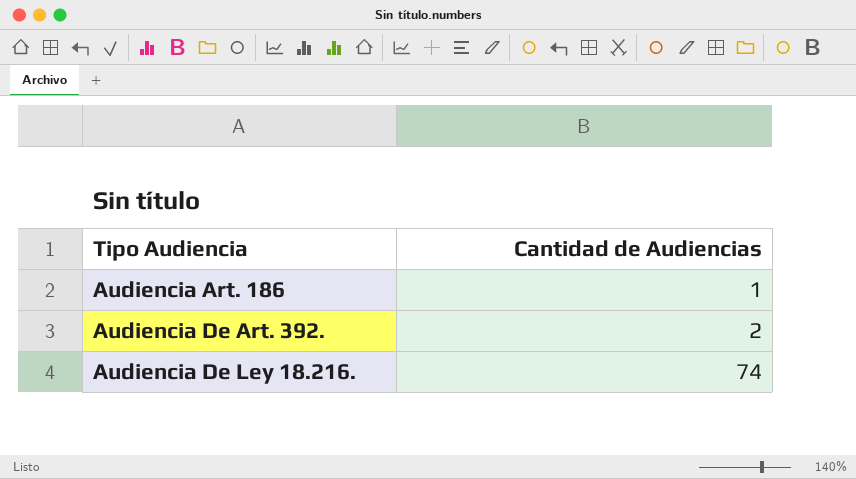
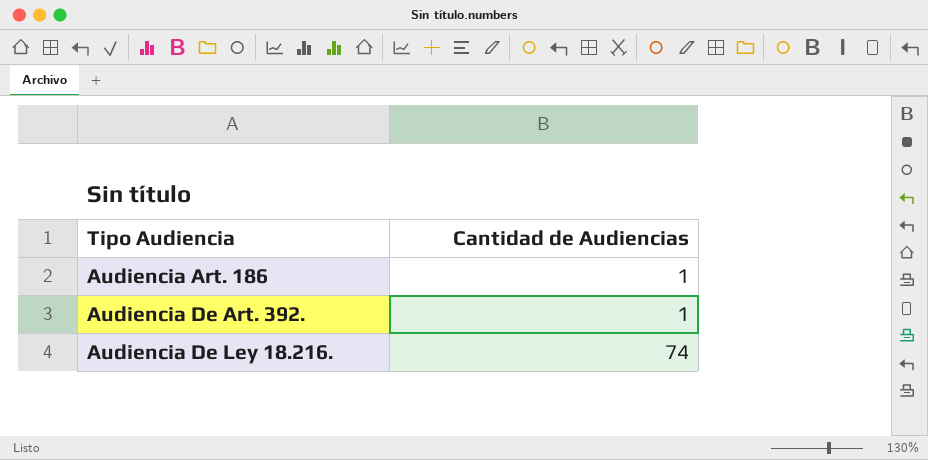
Audiencia De Art. 392. | Cantidad de Audiencias: 2 -> 1

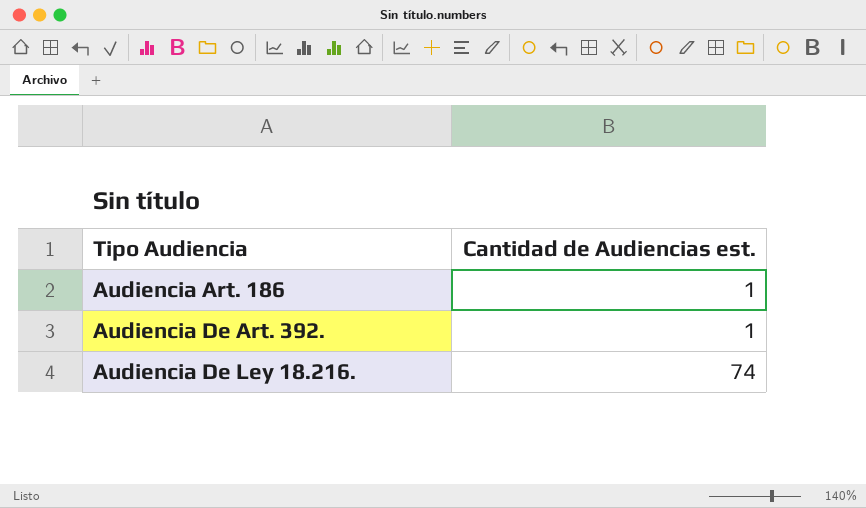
column name: Cantidad de Audiencias -> Cantidad de Audiencias est.

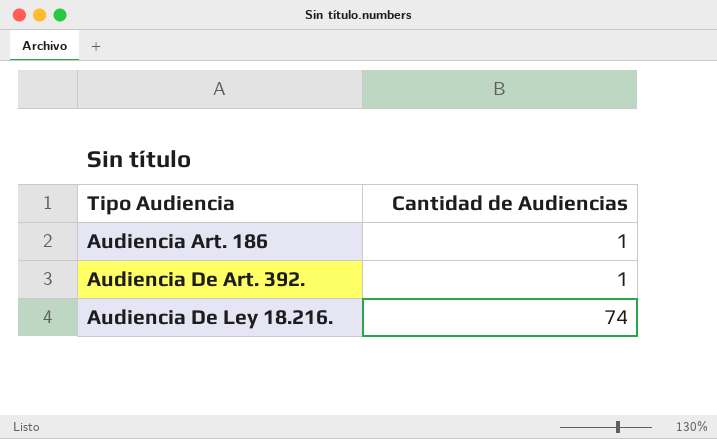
column name: Cantidad de Audiencias est. -> Cantidad de Audiencias

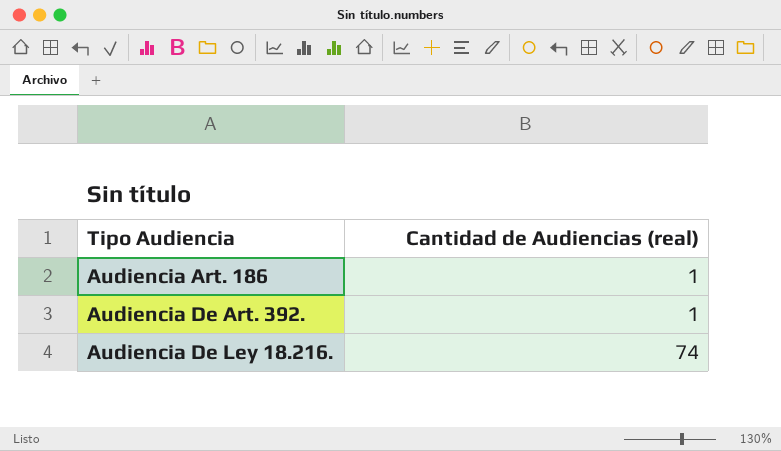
column name: Cantidad de Audiencias -> Cantidad de Audiencias (real)

